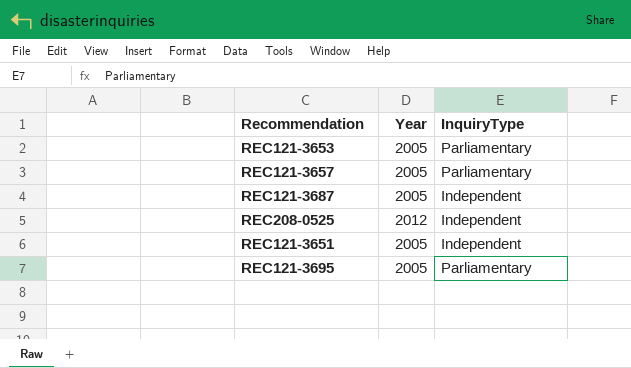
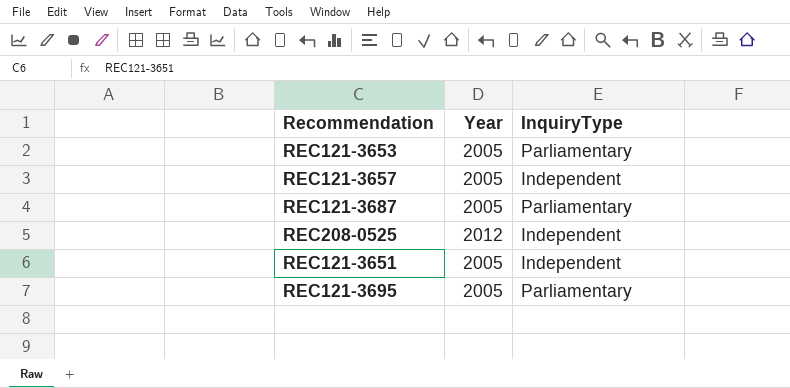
REC121-3657 | InquiryType: Parliamentary -> Independent
REC121-3687 | InquiryType: Independent -> Parliamentary

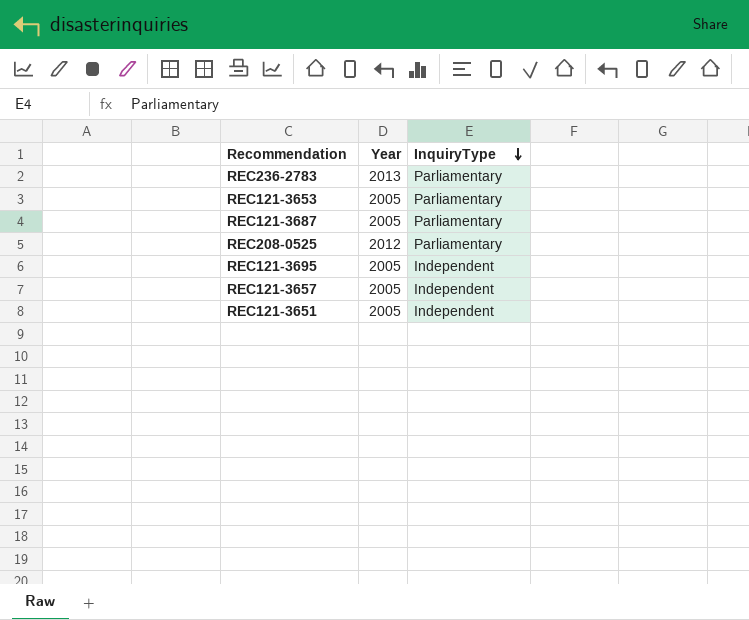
row order: none -> InquiryType descending
row REC236-2783: none -> 2013 | Parliamentary
REC208-0525 | InquiryType: Independent -> Parliamentary
REC121-3695 | InquiryType: Parliamentary -> Independent

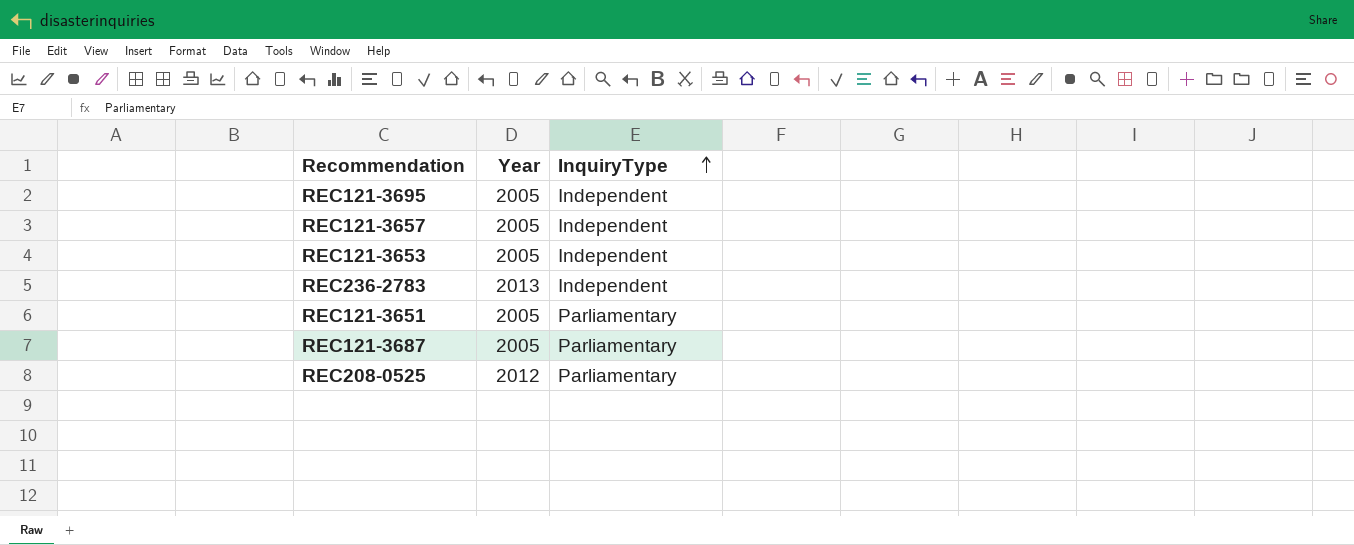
row order: InquiryType descending -> InquiryType ascending
REC121-3653 | InquiryType: Parliamentary -> Independent
REC236-2783 | InquiryType: Parliamentary -> Independent
REC121-3651 | InquiryType: Independent -> Parliamentary

